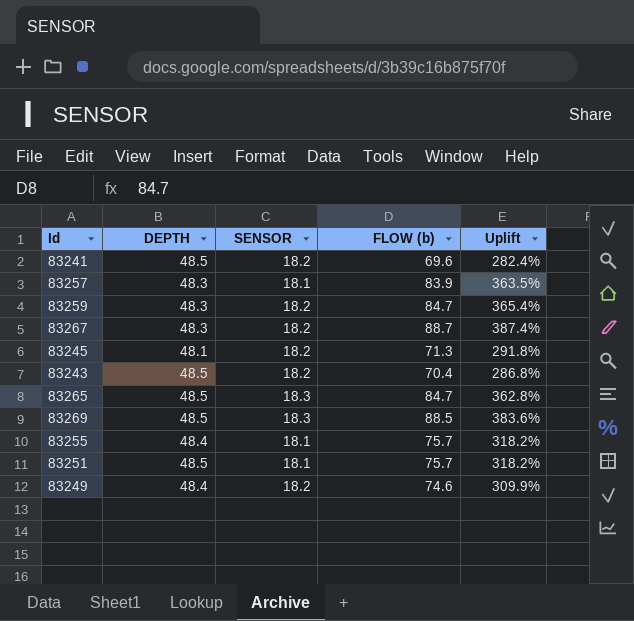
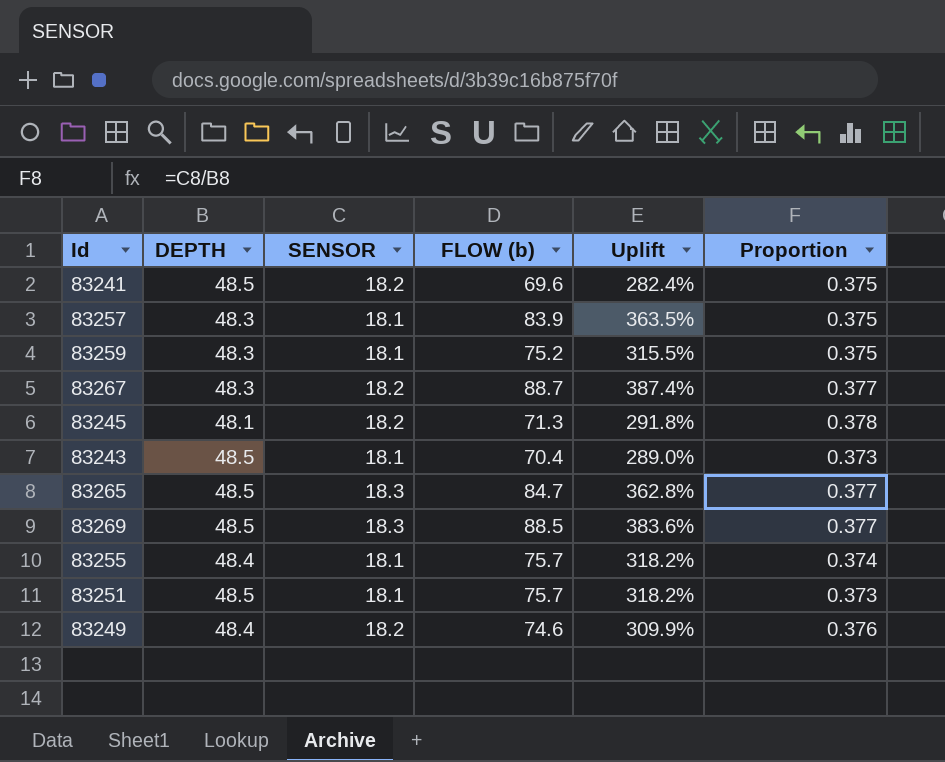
column Proportion | formula: none -> [SENSOR] / [DEPTH]
83259 | SENSOR: 18.2 -> 18.1
83259 | FLOW (b): 84.7 -> 75.2
83259 | Uplift: 365.4% -> 315.5%
83243 | SENSOR: 18.2 -> 18.1
83243 | Uplift: 286.8% -> 289.0%

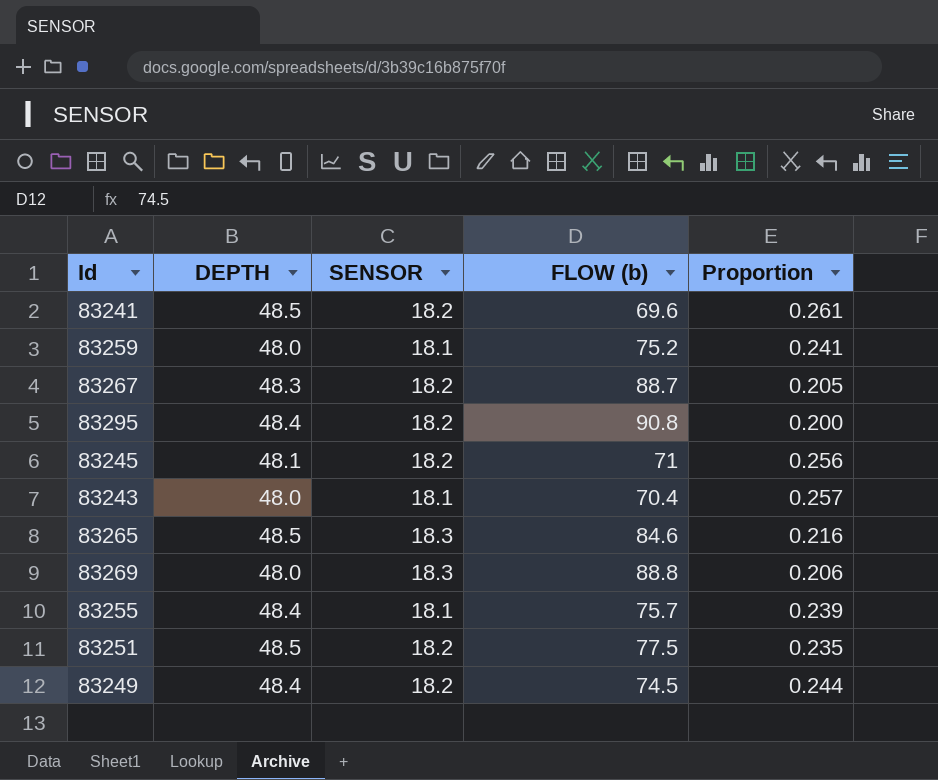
column Uplift | formula: ([FLOW (b)] - [SENSOR]) / [SENSOR] -> none
column Proportion | formula: [SENSOR] / [DEPTH] -> [SENSOR] / [FLOW (b)]
row 83257: 48.3 | 18.1 | 83.9 | 363.5% | 0.375 -> none
83259 | DEPTH: 48.3 -> 48.0
row 83295: none -> 48.4 | 18.2 | 90.8 | 0.200
83245 | FLOW (b): 71.3 -> 71
83243 | DEPTH: 48.5 -> 48.0
83265 | FLOW (b): 84.7 -> 84.6
83269 | DEPTH: 48.5 -> 48.0
83269 | FLOW (b): 88.5 -> 88.8
83251 | SENSOR: 18.1 -> 18.2
83251 | FLOW (b): 75.7 -> 77.5
83249 | FLOW (b): 74.6 -> 74.5

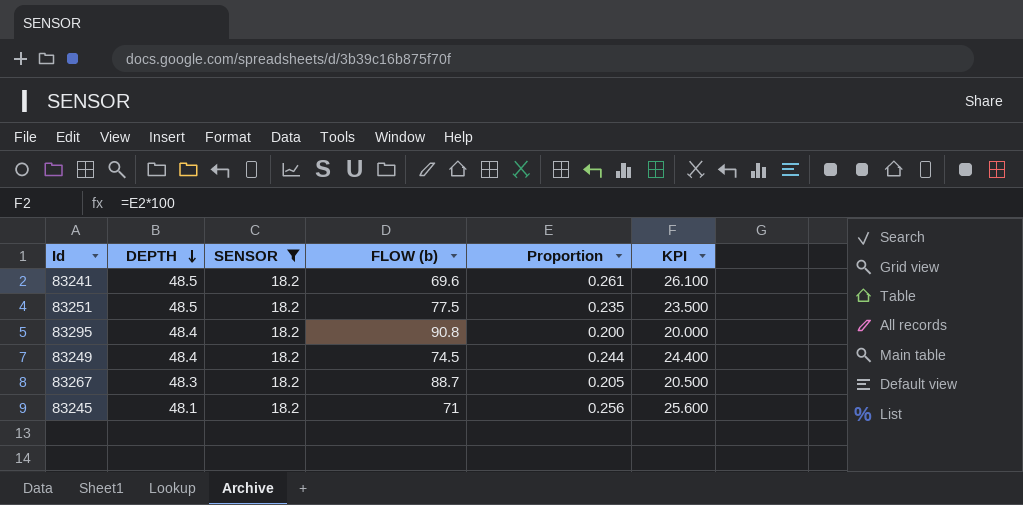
filter: none -> SENSOR = 18.2
row order: none -> DEPTH descending
column KPI | formula: none -> [Proportion] * 100

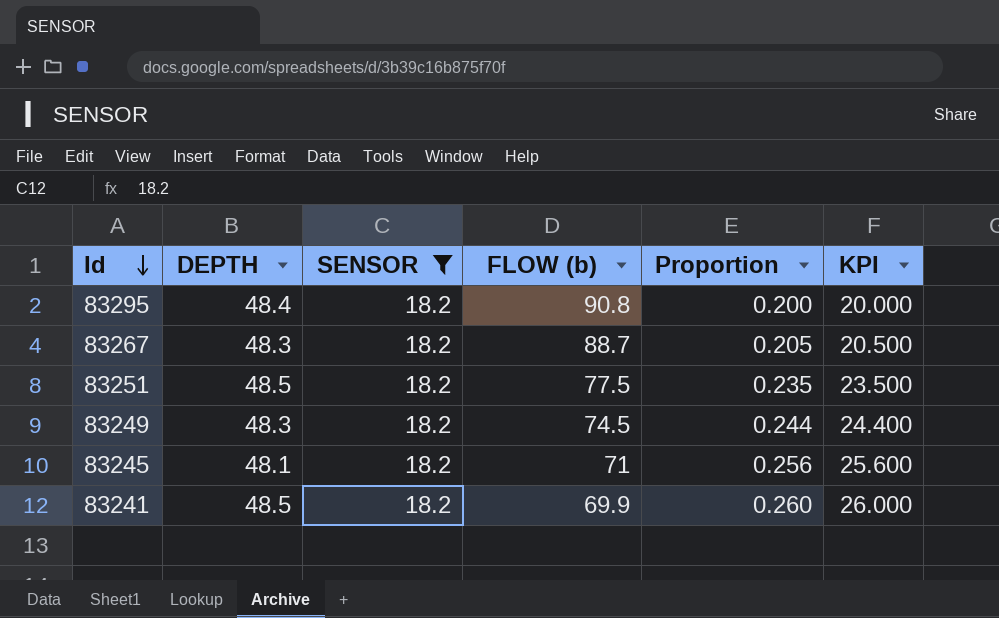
row order: DEPTH descending -> Id descending
83249 | DEPTH: 48.4 -> 48.3
83241 | FLOW (b): 69.6 -> 69.9
83241 | Proportion: 0.261 -> 0.260
83241 | KPI: 26.100 -> 26.000

